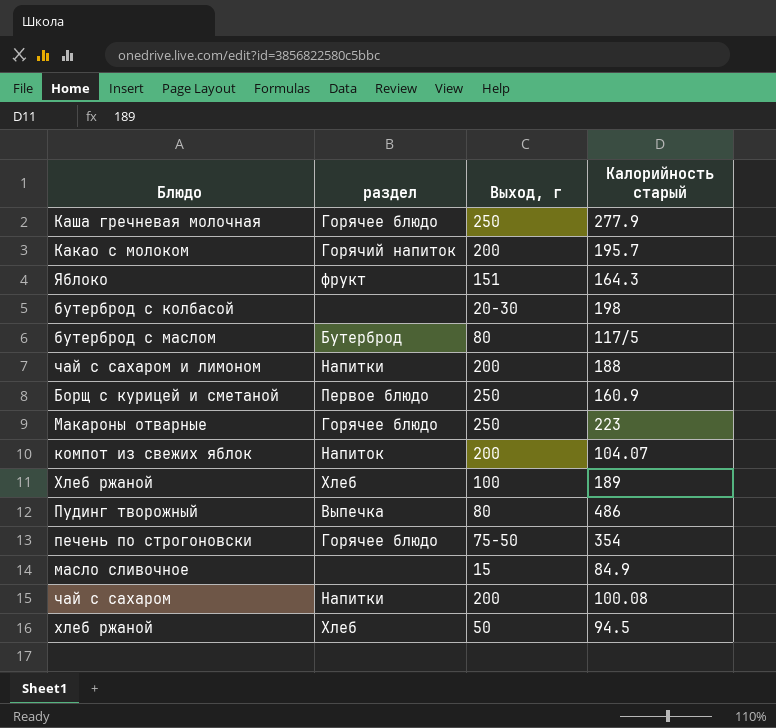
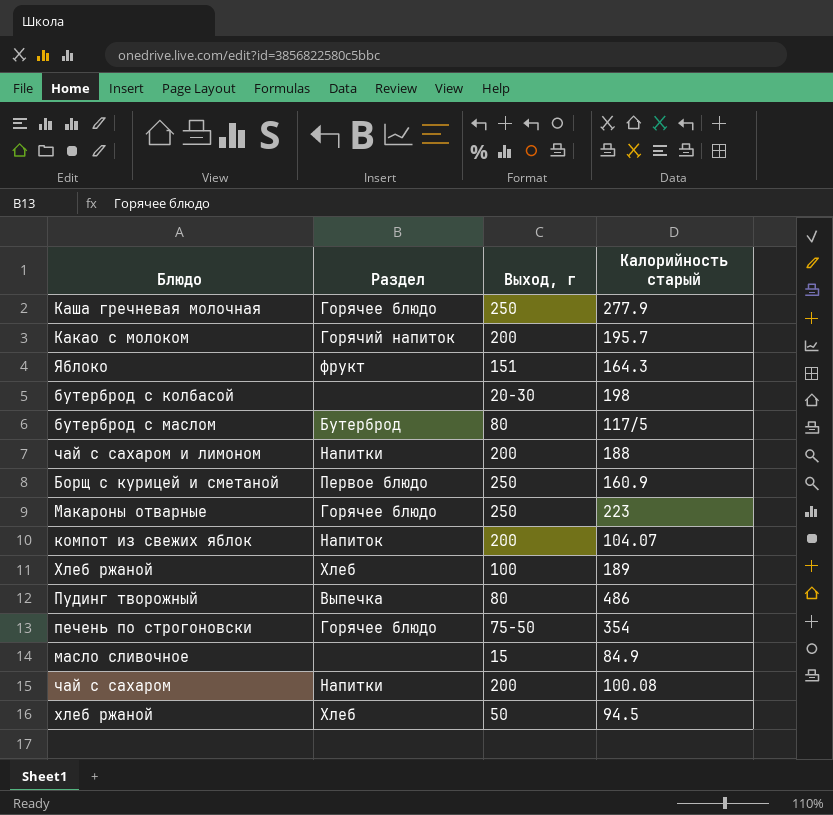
column name: раздел -> Раздел

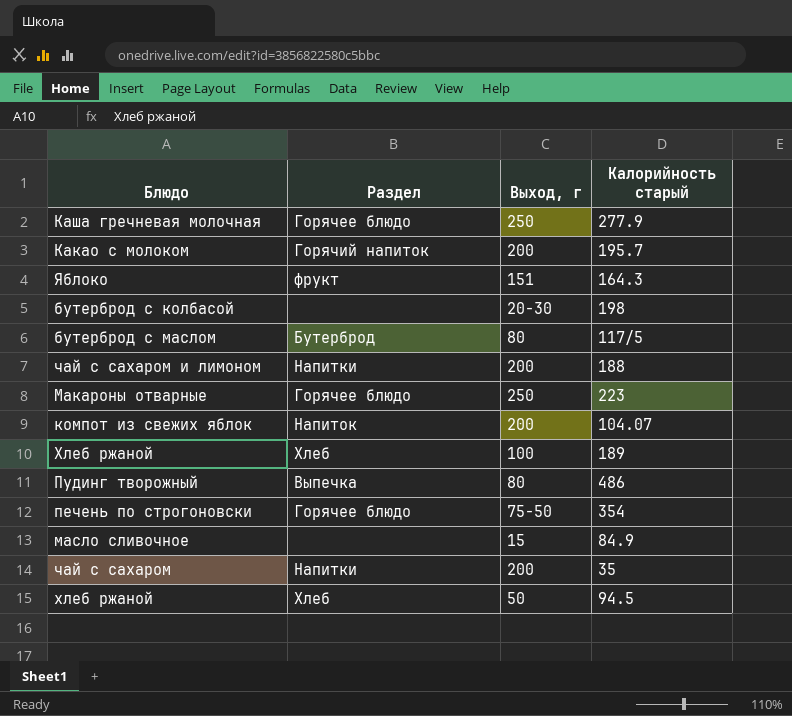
row Борщ с курицей и сметаной: Первое блюдо | 250 | 160.9 -> none
чай с сахаром | Калорийность старый: 100.08 -> 35

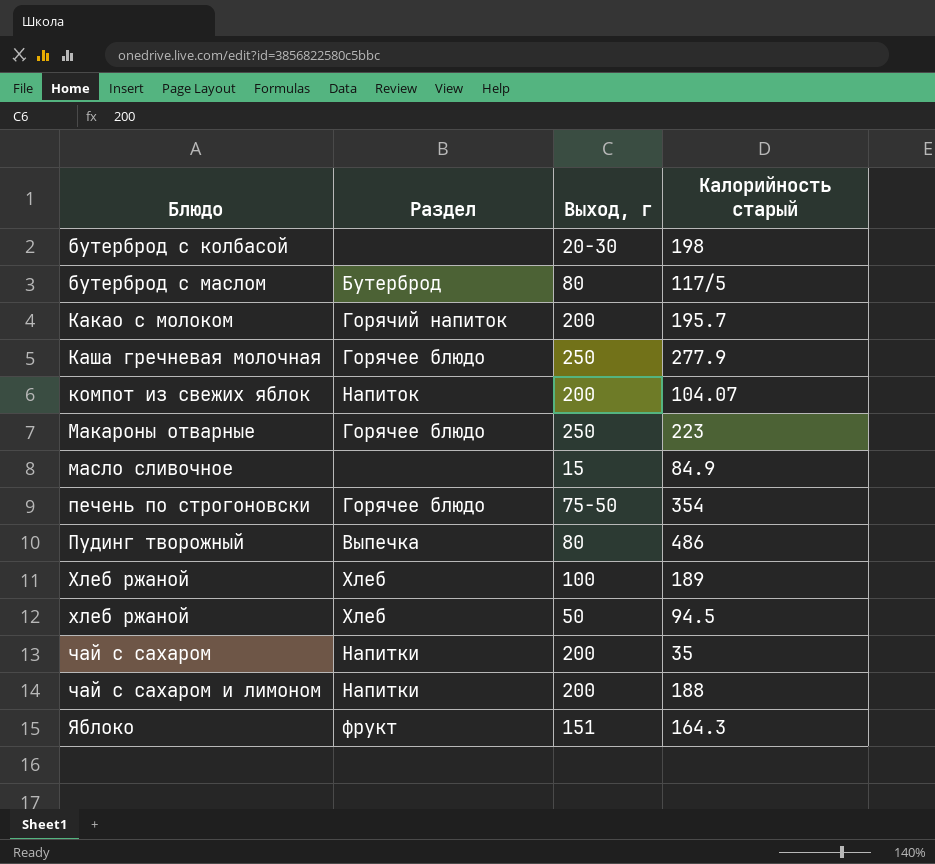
row order: none -> Блюдо ascending

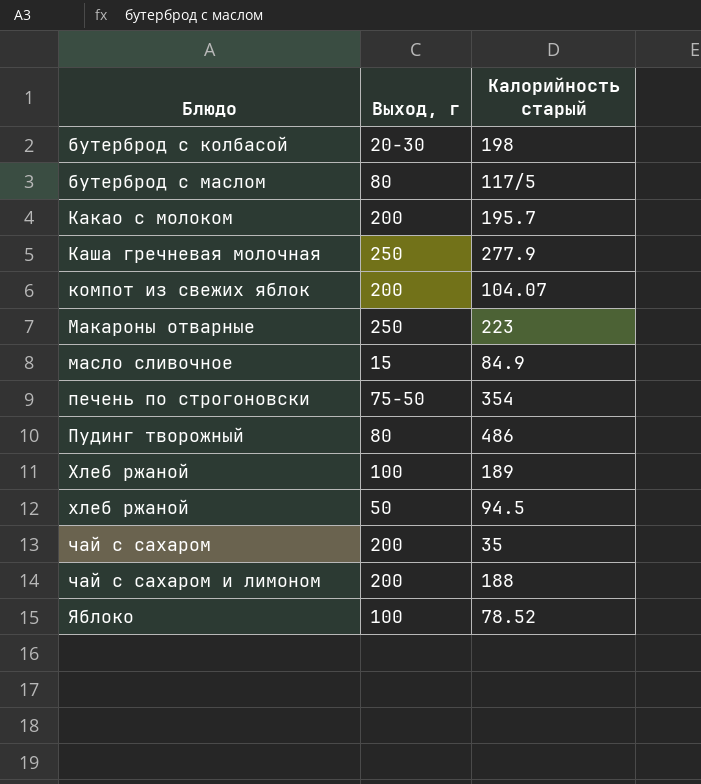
column Раздел | position: 2 -> none
Яблоко | Выход, г: 151 -> 100
Яблоко | Калорийность старый: 164.3 -> 78.52

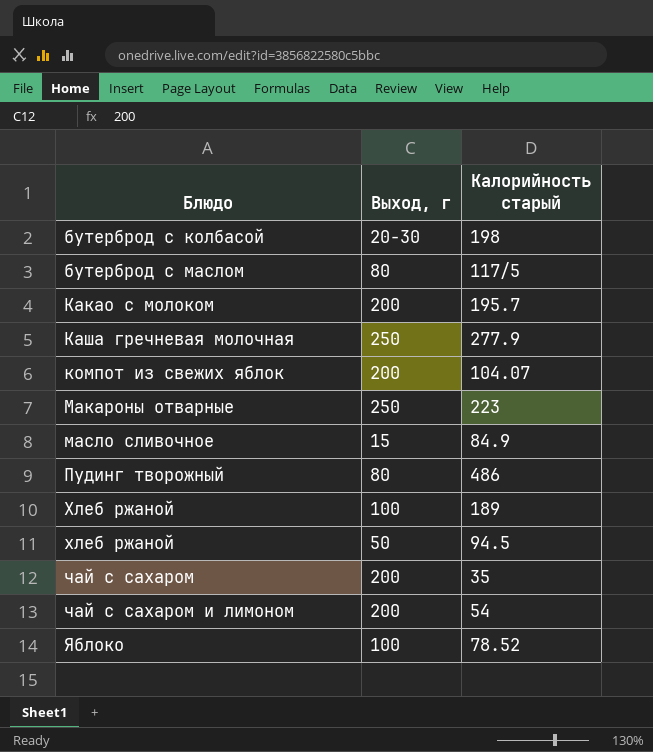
row печень по строгоновски: 75-50 | 354 -> none
чай с сахаром и лимоном | Калорийность старый: 188 -> 54

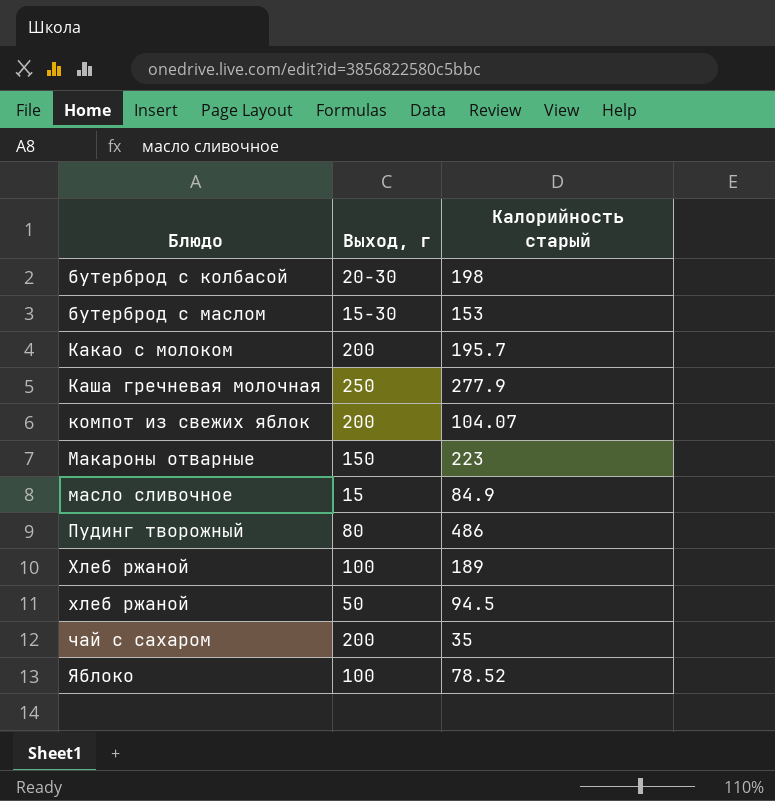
row чай с сахаром и лимоном: 200 | 54 -> none
бутерброд с маслом | Выход, г: 80 -> 15-30
бутерброд с маслом | Калорийность старый: 117/5 -> 153
Макароны отварные | Выход, г: 250 -> 150

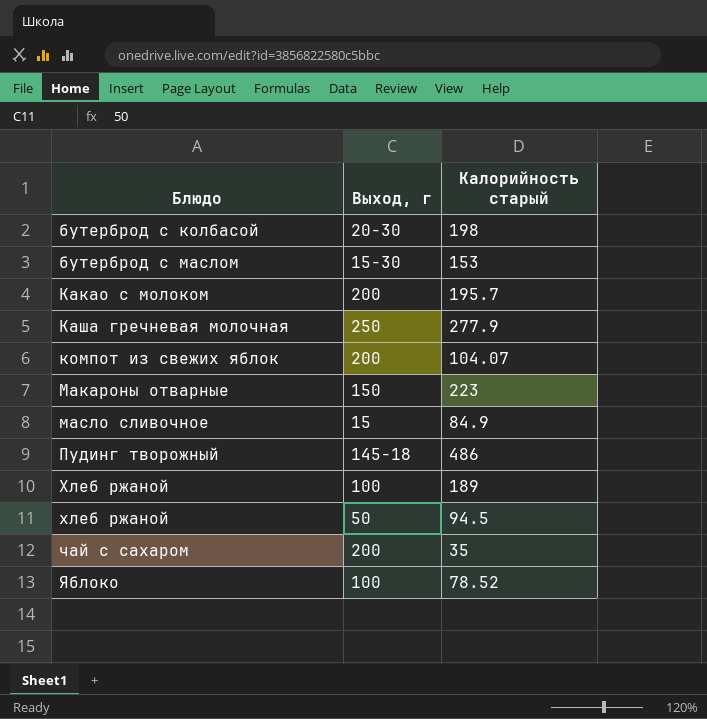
Пудинг творожный | Выход, г: 80 -> 145-18

